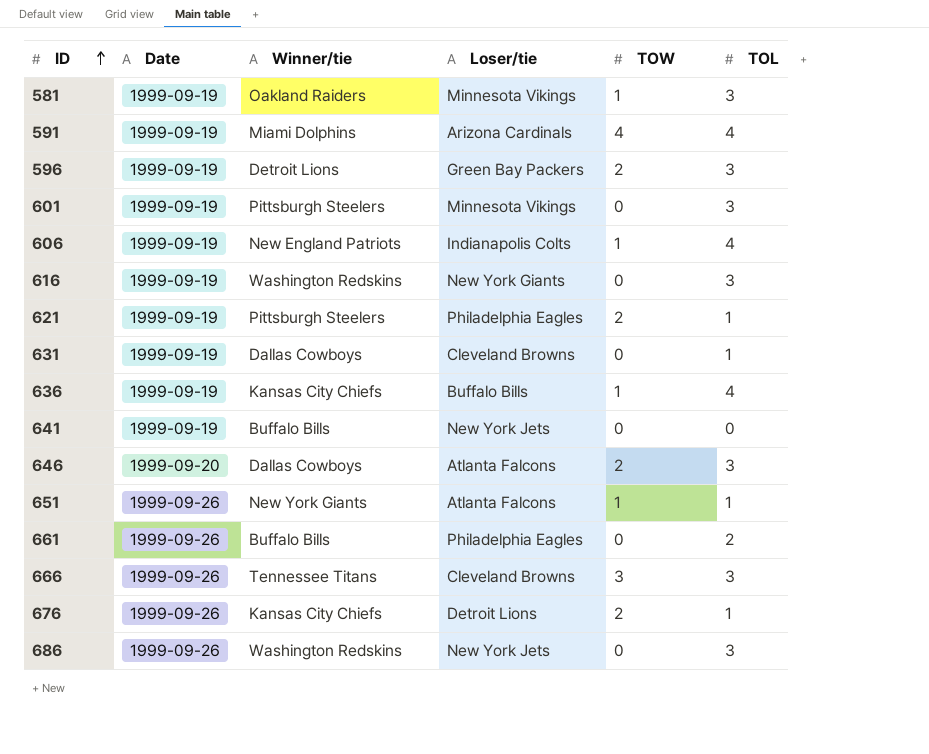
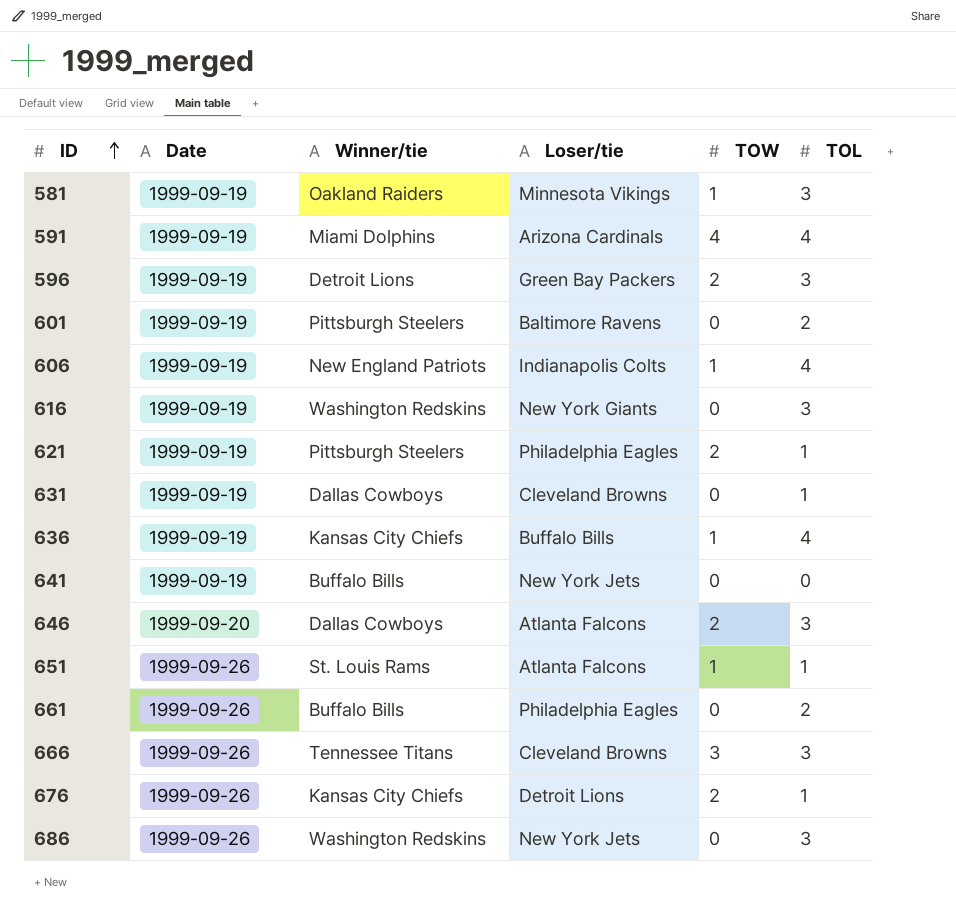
601 | Loser/tie: Minnesota Vikings -> Baltimore Ravens
601 | TOL: 3 -> 2
651 | Winner/tie: New York Giants -> St. Louis Rams

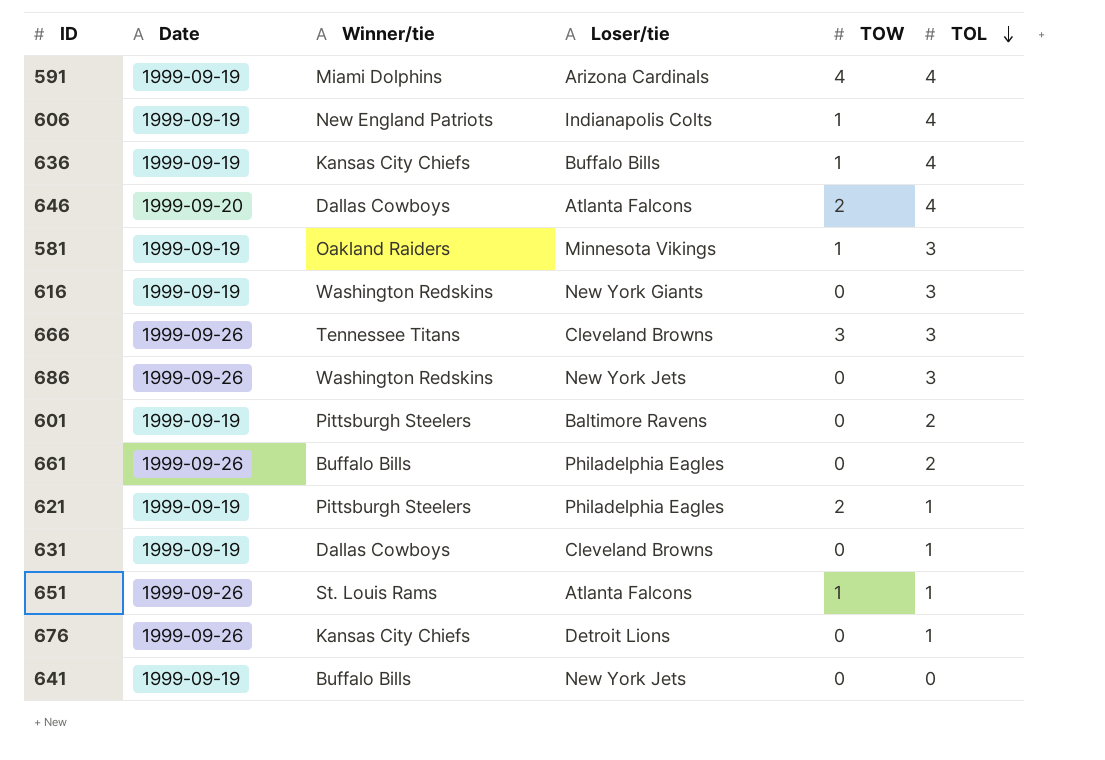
row order: ID ascending -> TOL descending
row 596: 1999-09-19 | Detroit Lions | Green Bay Packers | 2 | 3 -> none
646 | TOL: 3 -> 4
676 | TOW: 2 -> 0

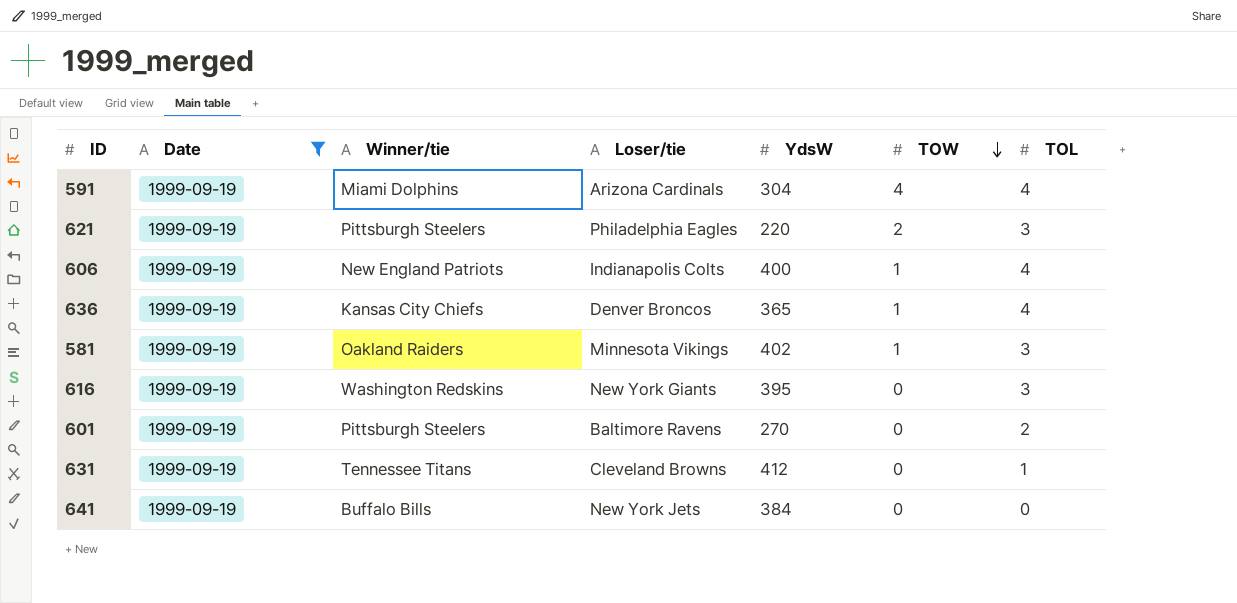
filter: none -> Date = 1999-09-19
row order: TOL descending -> TOW descending
column YdsW | position: none -> 5
621 | TOL: 1 -> 3
636 | Loser/tie: Buffalo Bills -> Denver Broncos
631 | Winner/tie: Dallas Cowboys -> Tennessee Titans

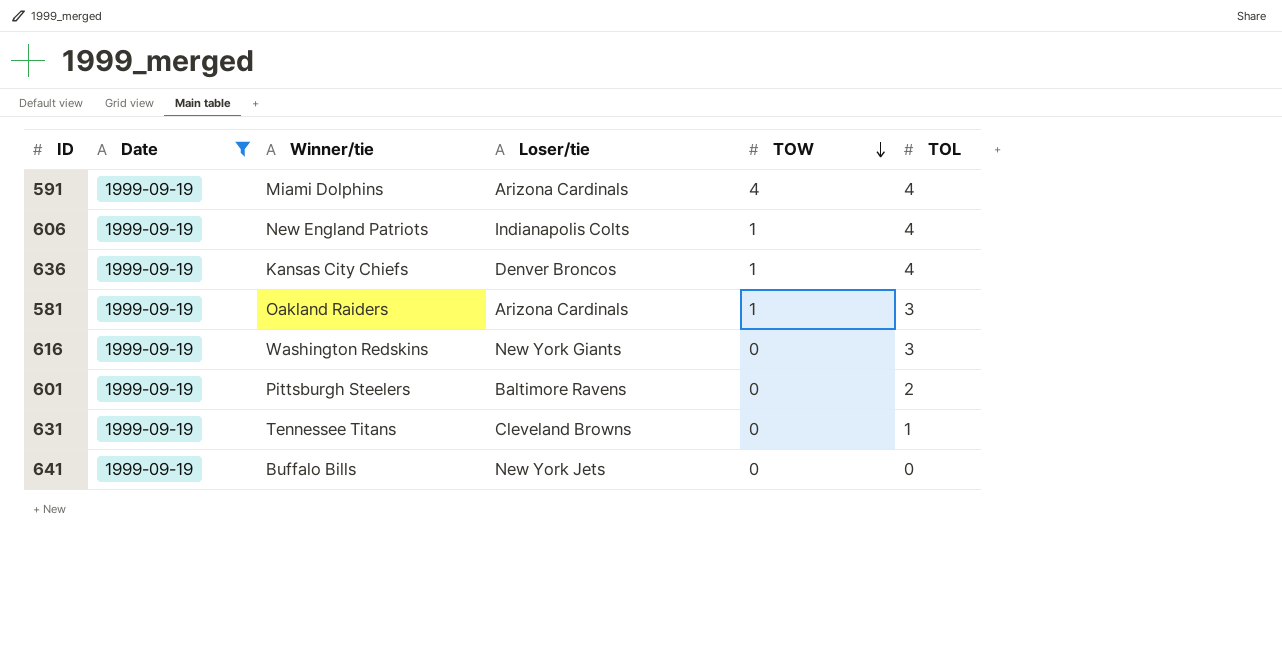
column YdsW | position: 5 -> none
row 621: 1999-09-19 | Pittsburgh Steelers | Philadelphia Eagles | 220 | 2 | 3 -> none
581 | Loser/tie: Minnesota Vikings -> Arizona Cardinals

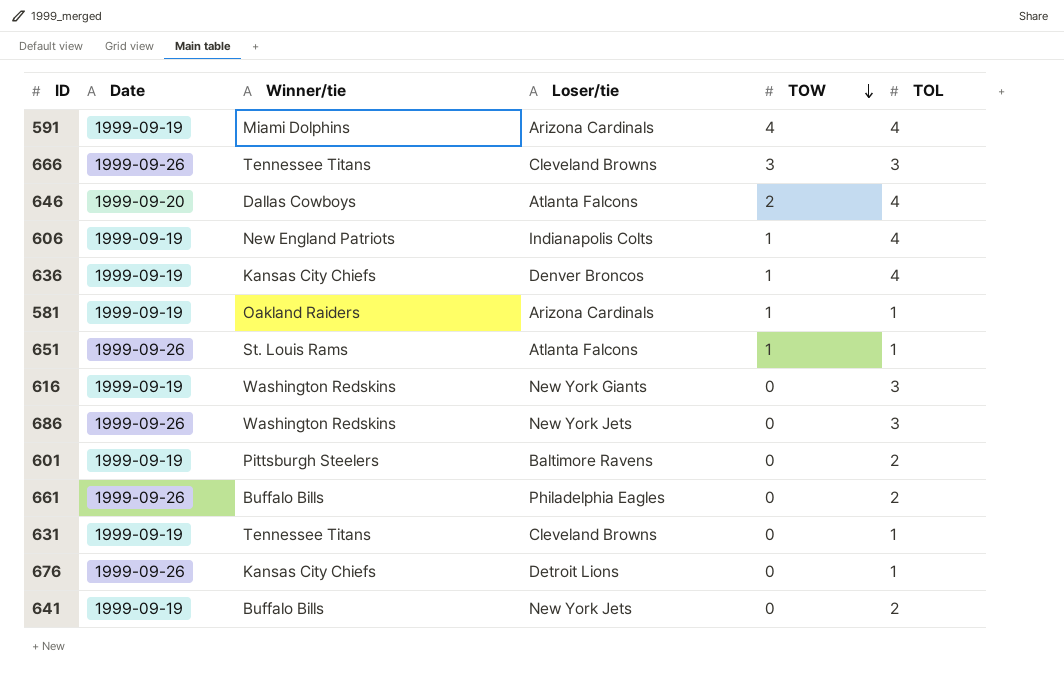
filter: Date = 1999-09-19 -> none
581 | TOL: 3 -> 1
641 | TOL: 0 -> 2

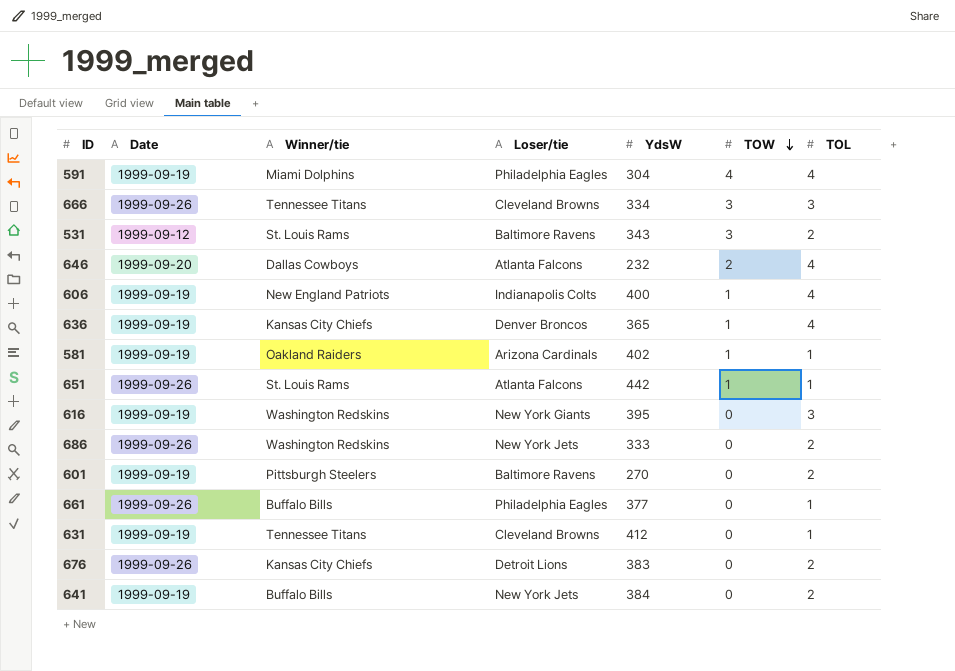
column YdsW | position: none -> 5
591 | Loser/tie: Arizona Cardinals -> Philadelphia Eagles
row 531: none -> 1999-09-12 | St. Louis Rams | Baltimore Ravens | 343 | 3 | 2
686 | TOL: 3 -> 2
661 | TOL: 2 -> 1
676 | TOL: 1 -> 2

